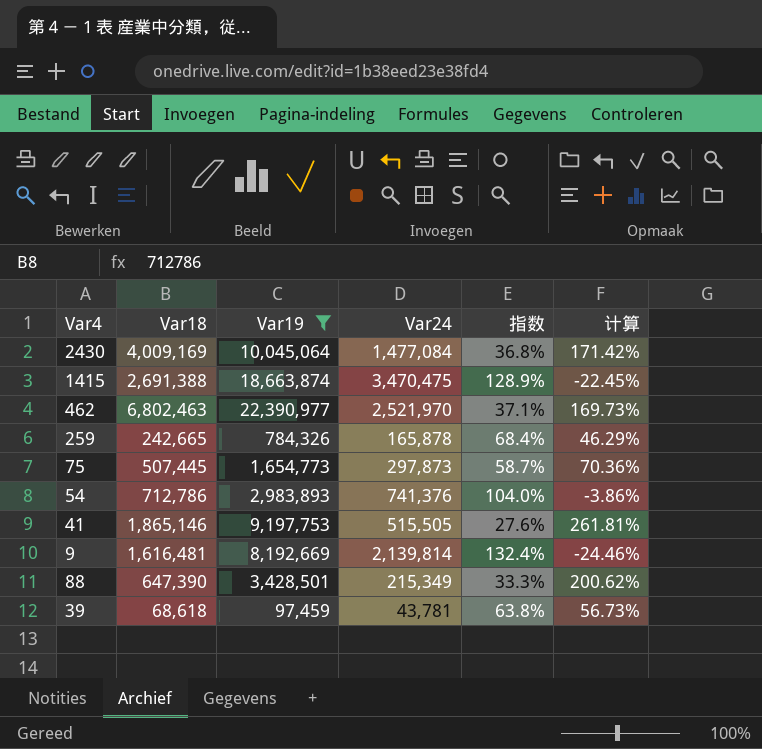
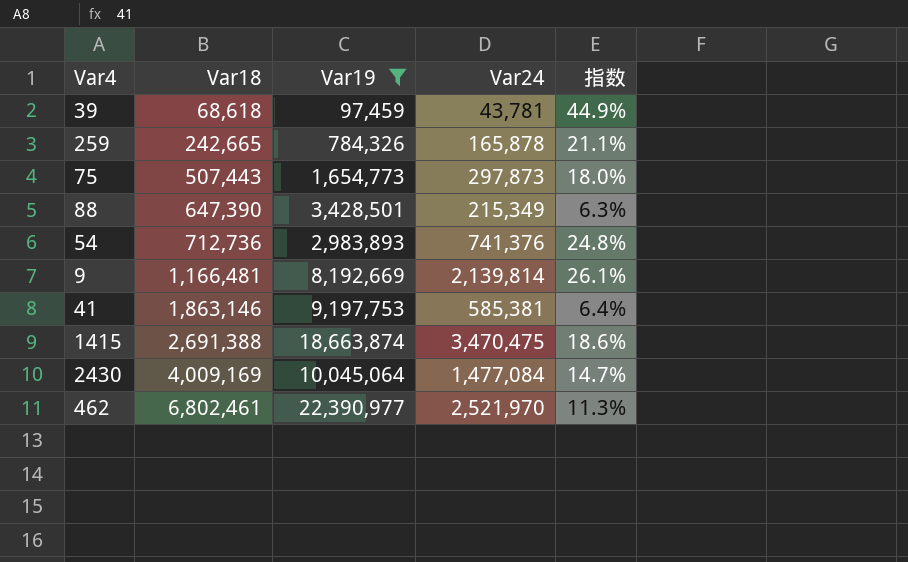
row order: none -> Var18 ascending
column 计算 | formula: ([Var18] - [Var24]) / [Var24] -> none
column 指数 | formula: [Var24] / [Var18] -> [Var24] / [Var19]
75 | Var18: 507,445 -> 507,443
54 | Var18: 712,786 -> 712,736
9 | Var18: 1,616,481 -> 1,166,481
41 | Var18: 1,865,146 -> 1,863,146
41 | Var24: 515,505 -> 585,381
462 | Var18: 6,802,463 -> 6,802,461

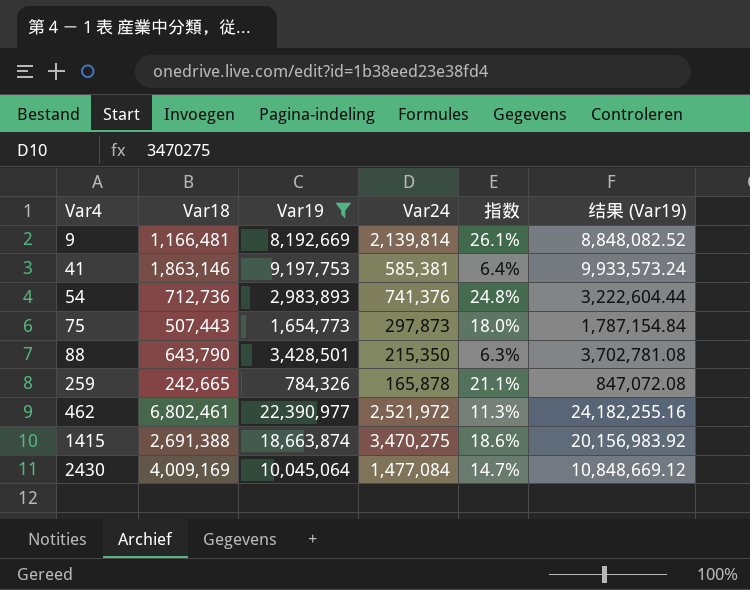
row order: Var18 ascending -> Var4 ascending
column 结果 (Var19) | formula: none -> [Var19] * 1.08
row 39: 68,618 | 97,459 | 43,781 | 44.9% -> none
88 | Var18: 647,390 -> 643,790
88 | Var24: 215,349 -> 215,350
462 | Var24: 2,521,970 -> 2,521,972
1415 | Var24: 3,470,475 -> 3,470,275

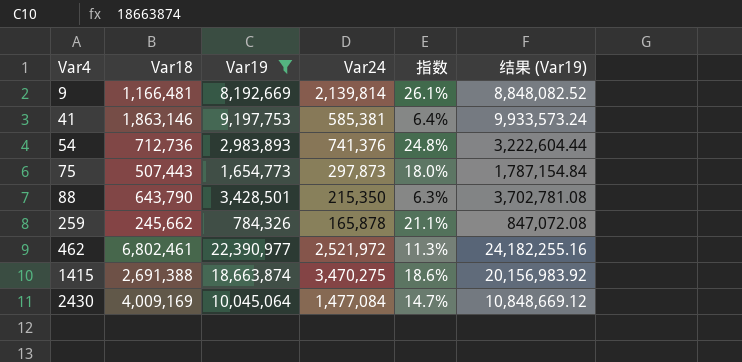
259 | Var18: 242,665 -> 245,662

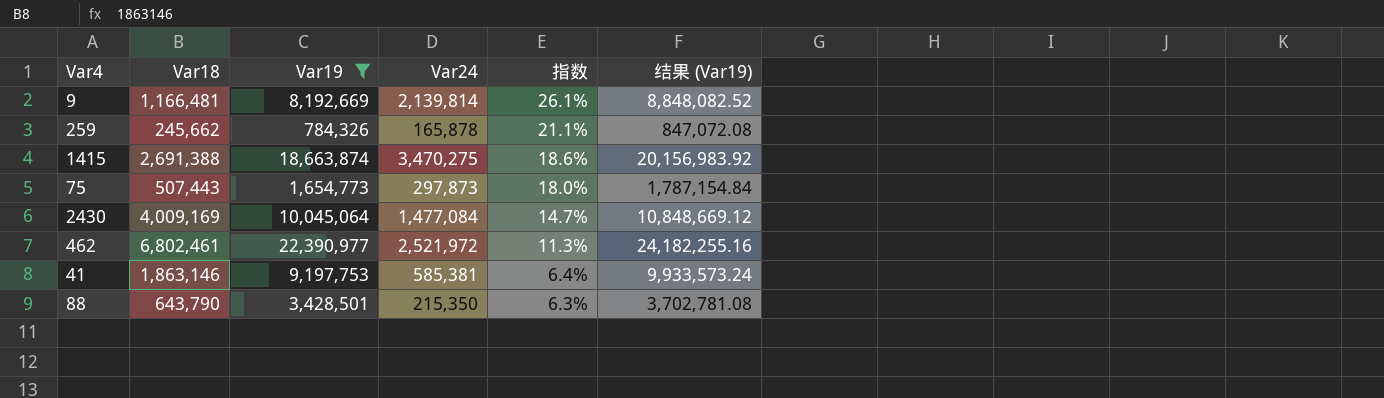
row order: Var4 ascending -> 指数 descending
row 54: 712,736 | 2,983,893 | 741,376 | 24.8% | 3,222,604.44 -> none

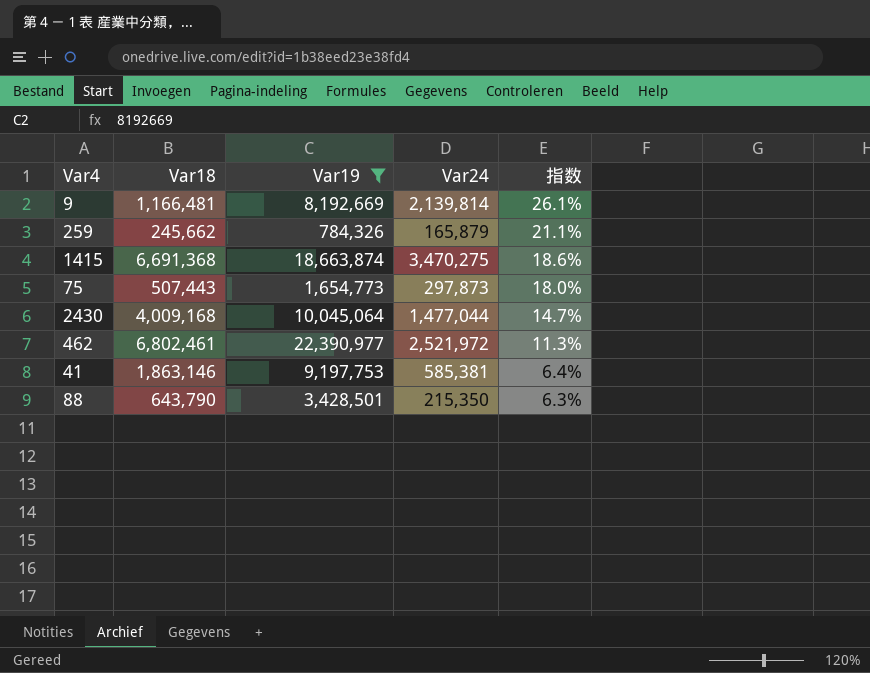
column 结果 (Var19) | formula: [Var19] * 1.08 -> none
259 | Var24: 165,878 -> 165,879
1415 | Var18: 2,691,388 -> 6,691,368
2430 | Var18: 4,009,169 -> 4,009,168
2430 | Var24: 1,477,084 -> 1,477,044

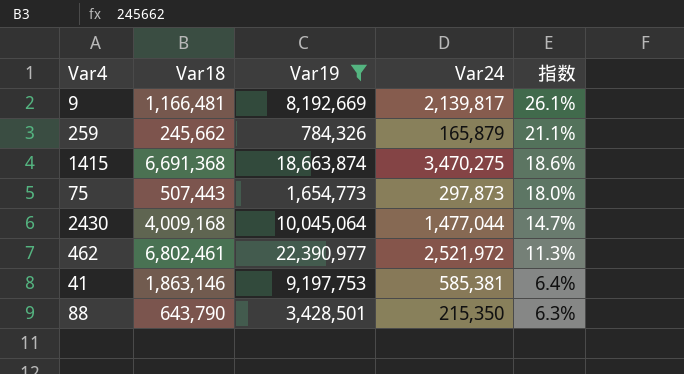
9 | Var24: 2,139,814 -> 2,139,817

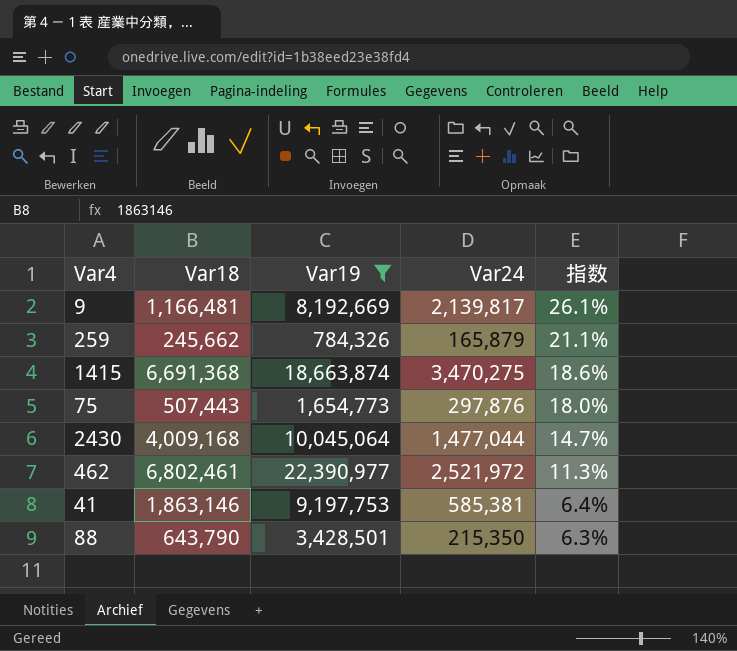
75 | Var24: 297,873 -> 297,876

